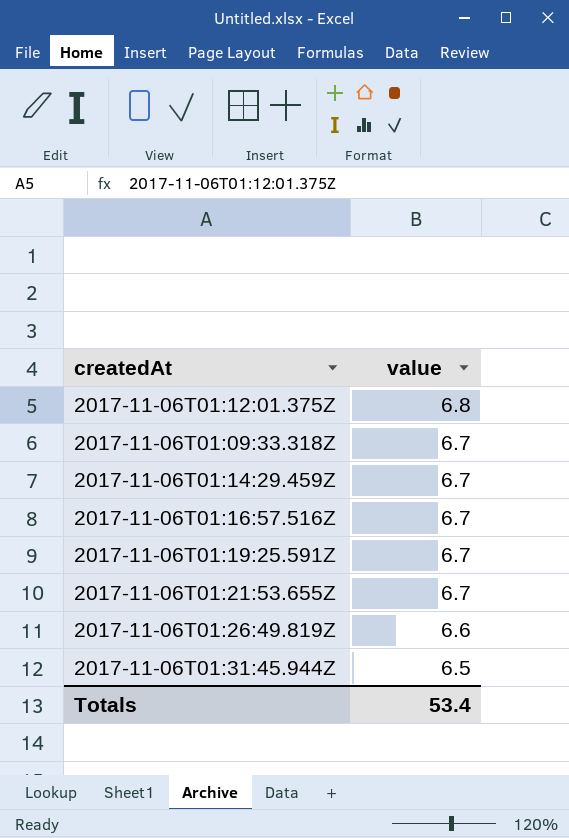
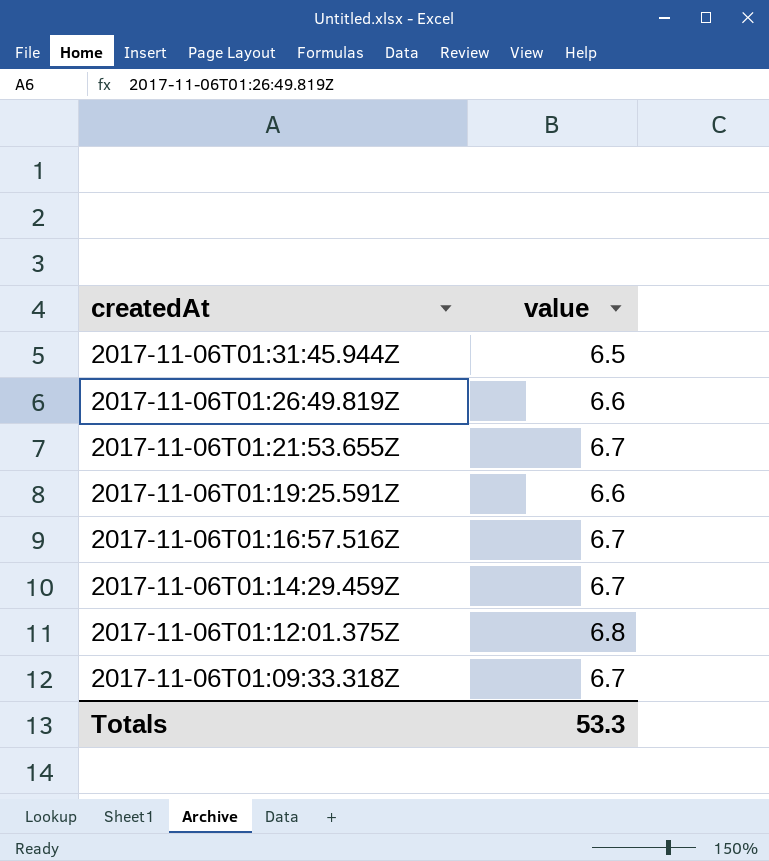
row order: value descending -> createdAt descending
2017-11-06T01:19:25.591Z | value: 6.7 -> 6.6
Totals | value: 53.4 -> 53.3

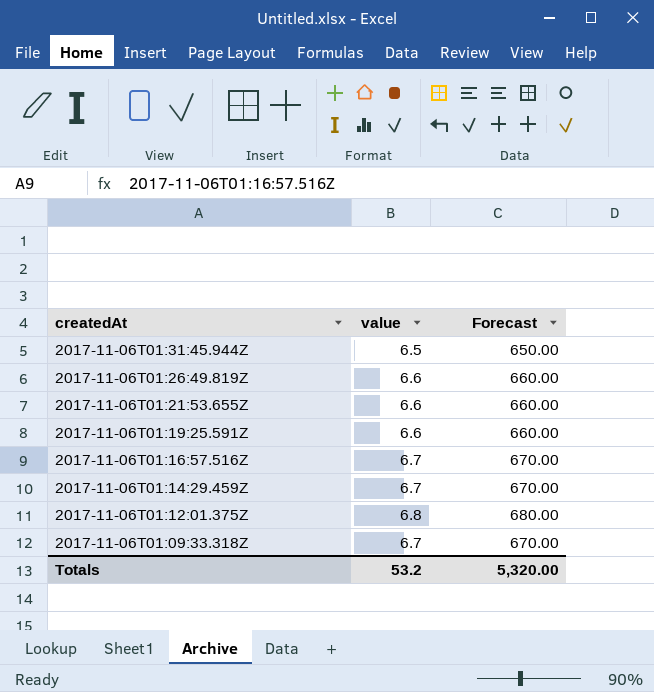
column Forecast | formula: none -> [value] * 100
2017-11-06T01:21:53.655Z | value: 6.7 -> 6.6
Totals | value: 53.3 -> 53.2

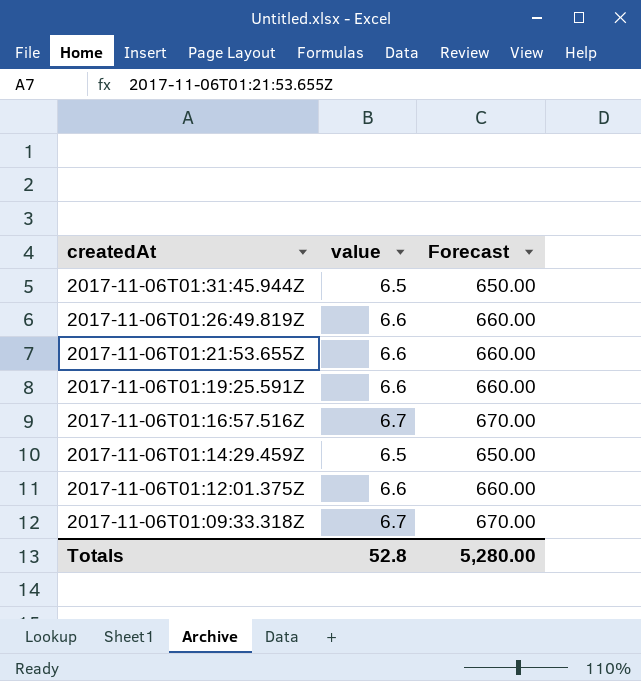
2017-11-06T01:14:29.459Z | value: 6.7 -> 6.5
2017-11-06T01:14:29.459Z | Forecast: 670.00 -> 650.00
2017-11-06T01:12:01.375Z | value: 6.8 -> 6.6
2017-11-06T01:12:01.375Z | Forecast: 680.00 -> 660.00
Totals | value: 53.2 -> 52.8
Totals | Forecast: 5,320.00 -> 5,280.00

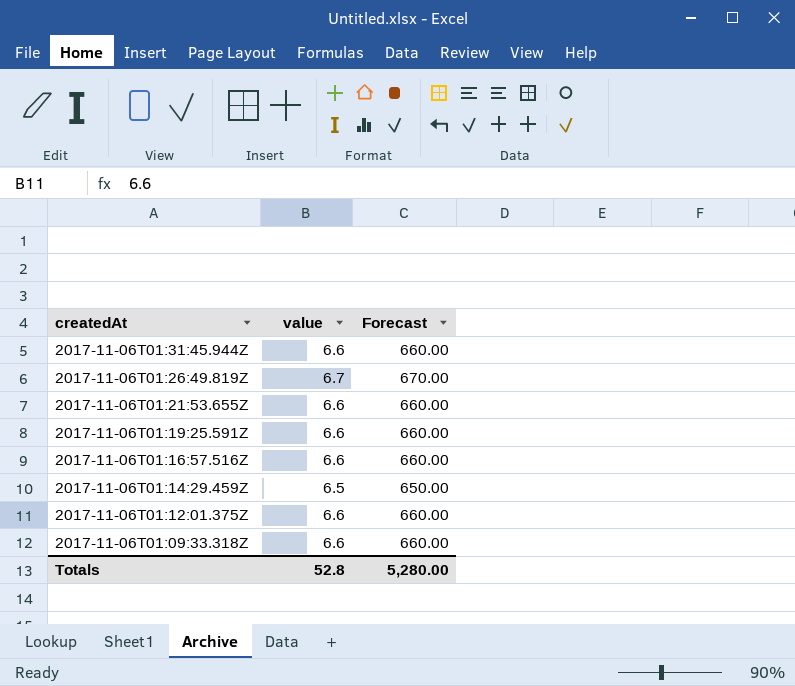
2017-11-06T01:31:45.944Z | value: 6.5 -> 6.6
2017-11-06T01:31:45.944Z | Forecast: 650.00 -> 660.00
2017-11-06T01:26:49.819Z | value: 6.6 -> 6.7
2017-11-06T01:26:49.819Z | Forecast: 660.00 -> 670.00
2017-11-06T01:16:57.516Z | value: 6.7 -> 6.6
2017-11-06T01:16:57.516Z | Forecast: 670.00 -> 660.00
2017-11-06T01:09:33.318Z | value: 6.7 -> 6.6
2017-11-06T01:09:33.318Z | Forecast: 670.00 -> 660.00

